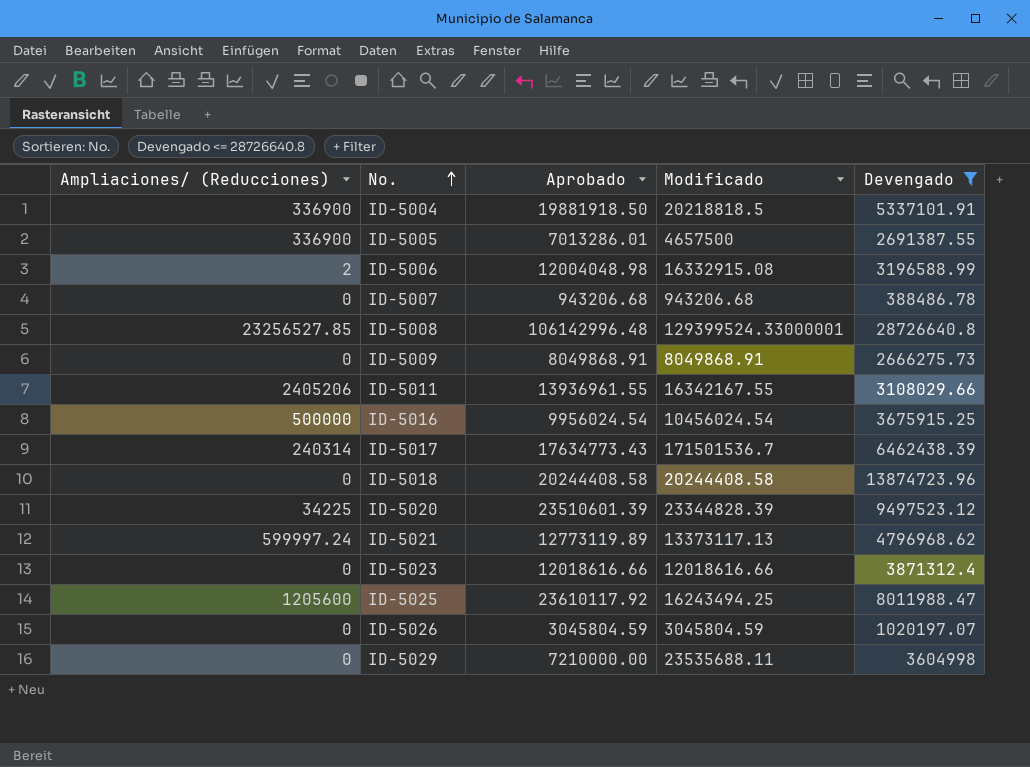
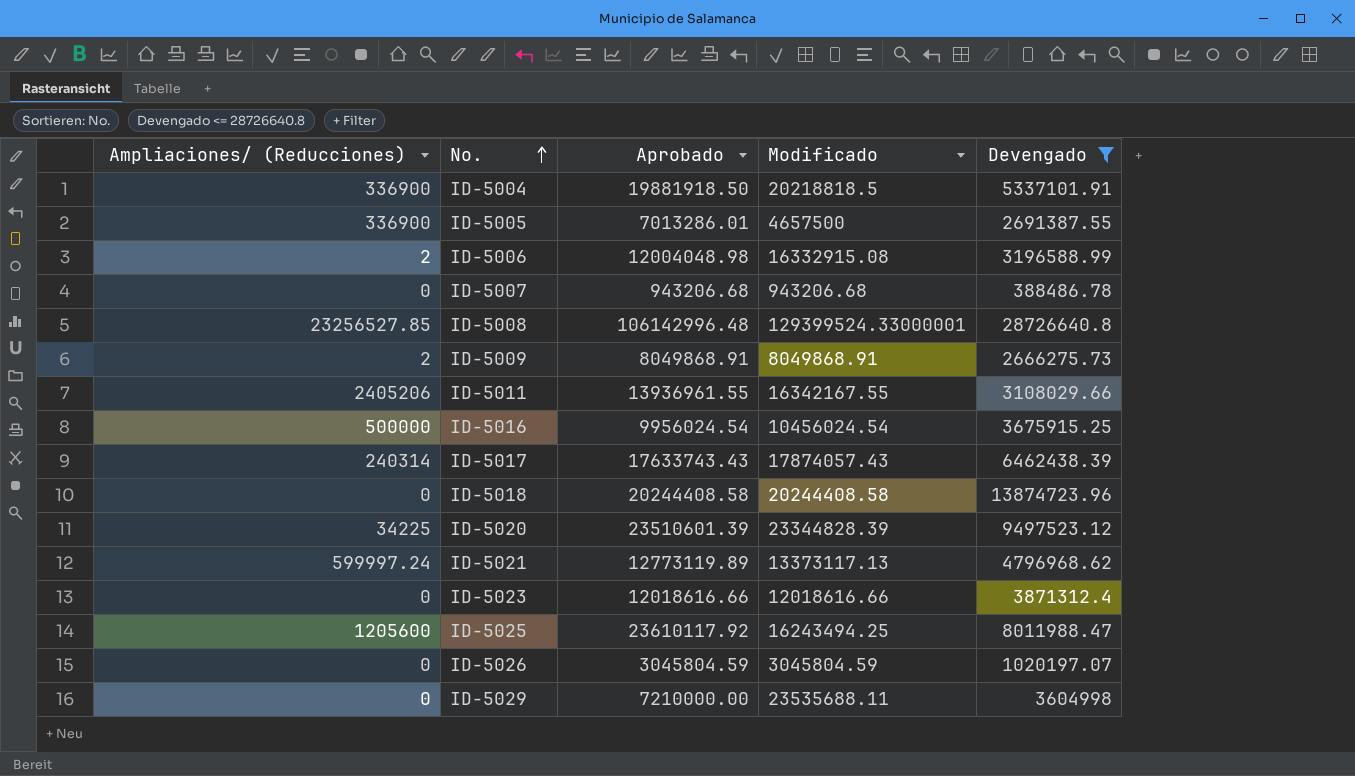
ID-5009 | Ampliaciones/ (Reducciones): 0 -> 2
ID-5017 | Aprobado: 17634773.43 -> 17633743.43
ID-5017 | Modificado: 171501536.7 -> 17874057.43

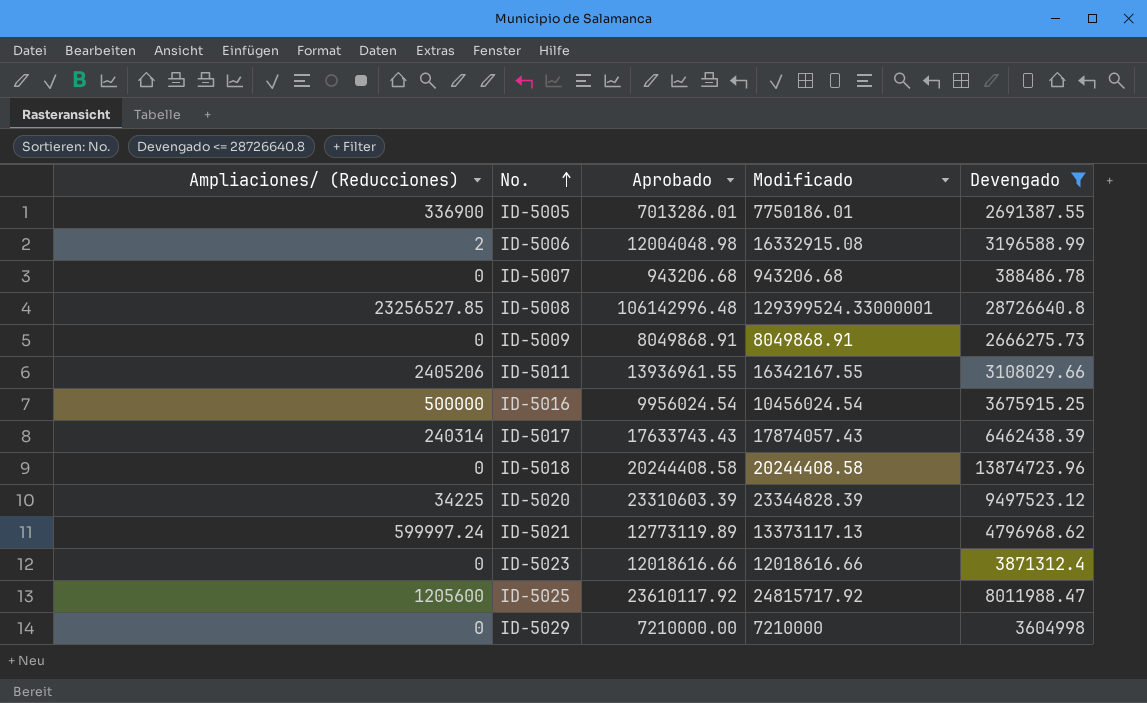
row ID-5004: 336900 | 19881918.50 | 20218818.5 | 5337101.91 -> none
row ID-5026: 0 | 3045804.59 | 3045804.59 | 1020197.07 -> none
ID-5005 | Modificado: 4657500 -> 7750186.01
ID-5009 | Ampliaciones/ (Reducciones): 2 -> 0
ID-5020 | Aprobado: 23510601.39 -> 23310603.39
ID-5025 | Modificado: 16243494.25 -> 24815717.92
ID-5029 | Modificado: 23535688.11 -> 7210000

